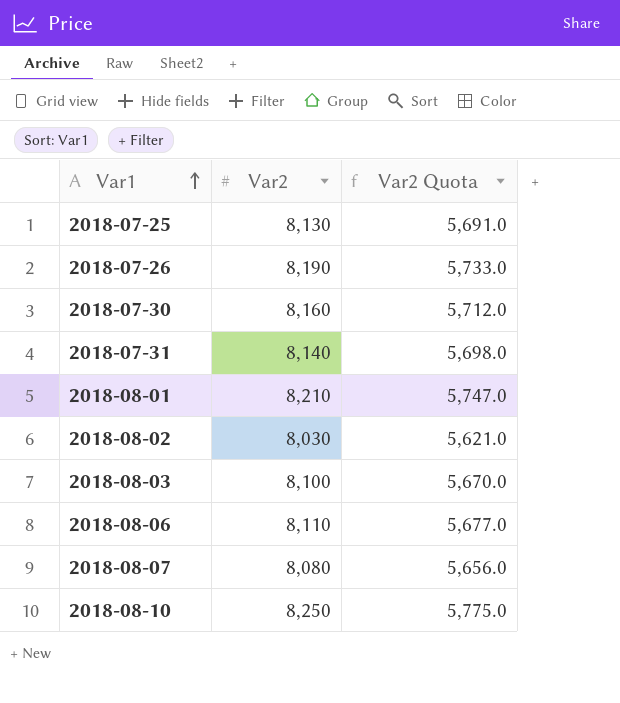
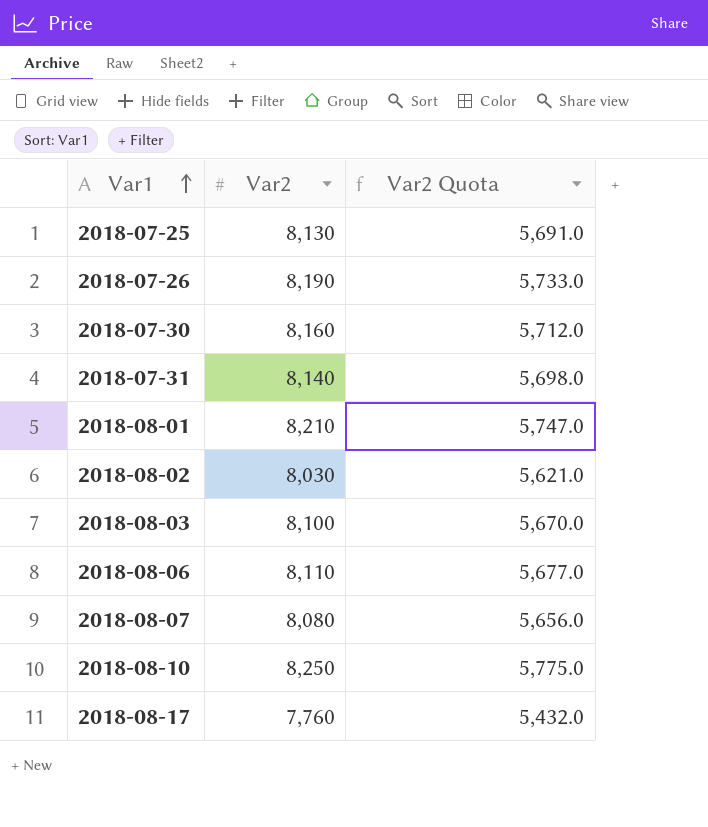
row 2018-08-17: none -> 7,760 | 5,432.0

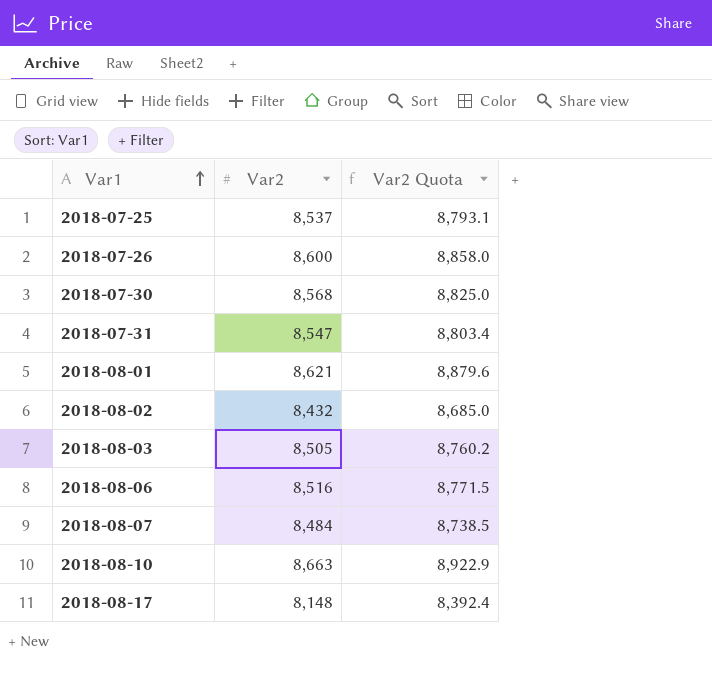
column Var2 Quota | formula: [Var2] * 0.7 -> [Var2] * 1.03
2018-07-25 | Var2: 8,130 -> 8,537
2018-07-26 | Var2: 8,190 -> 8,600
2018-07-30 | Var2: 8,160 -> 8,568
2018-07-31 | Var2: 8,140 -> 8,547
2018-08-01 | Var2: 8,210 -> 8,621
2018-08-02 | Var2: 8,030 -> 8,432
2018-08-03 | Var2: 8,100 -> 8,505
2018-08-06 | Var2: 8,110 -> 8,516
2018-08-07 | Var2: 8,080 -> 8,484
2018-08-10 | Var2: 8,250 -> 8,663
2018-08-17 | Var2: 7,760 -> 8,148

